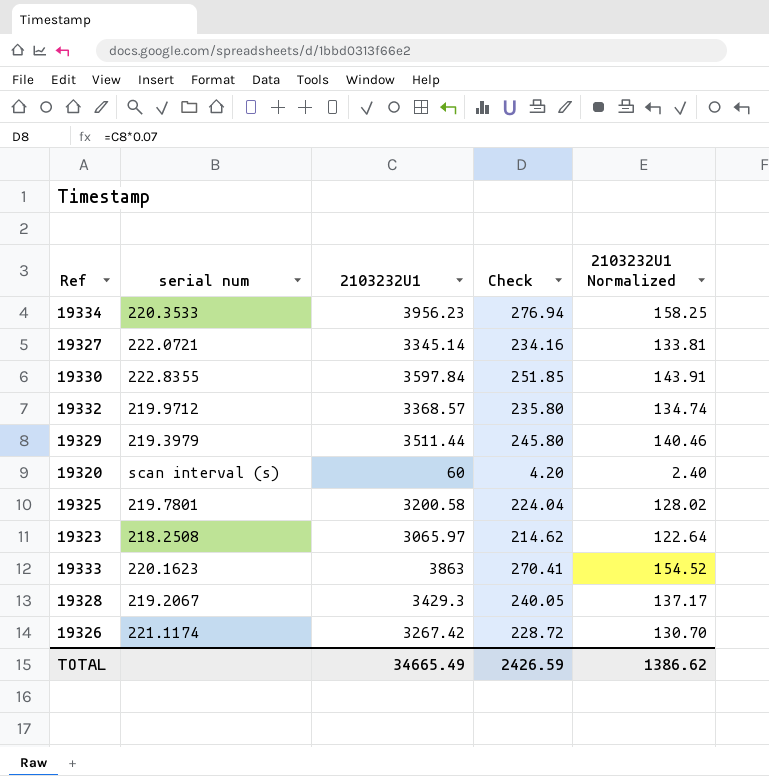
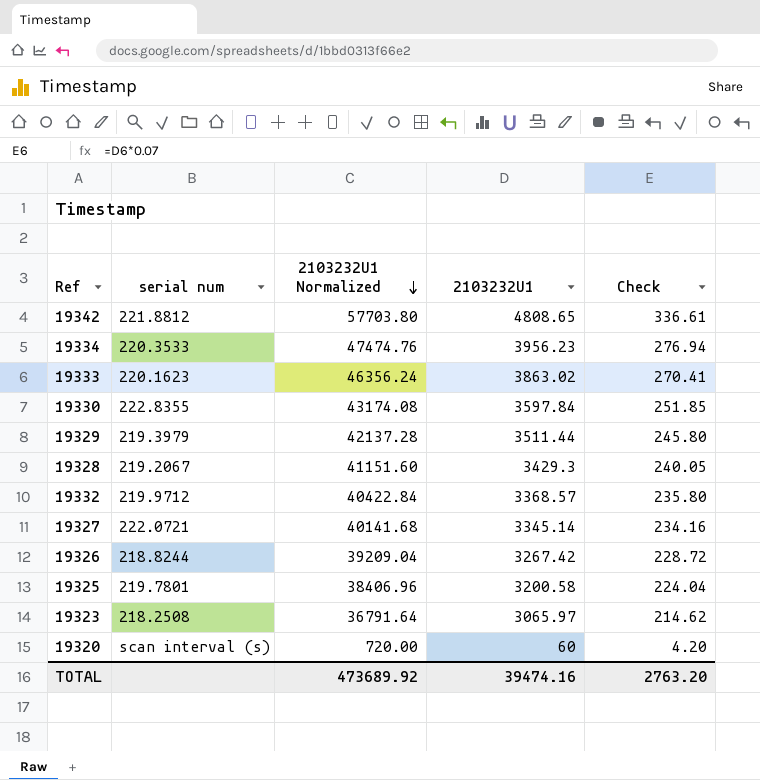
row order: none -> 2103232U1 Normalized descending
column 2103232U1 Normalized | formula: [2103232U1] * 0.04 -> [2103232U1] * 12
column 2103232U1 Normalized | position: 5 -> 3
row 19342: none -> 221.8812 | 57703.80 | 4808.65 | 336.61
19333 | 2103232U1: 3863 -> 3863.02
19326 | serial num: 221.1174 -> 218.8244
TOTAL | 2103232U1 Normalized: 1386.62 -> 473689.92
TOTAL | 2103232U1: 34665.49 -> 39474.16
TOTAL | Check: 2426.59 -> 2763.20

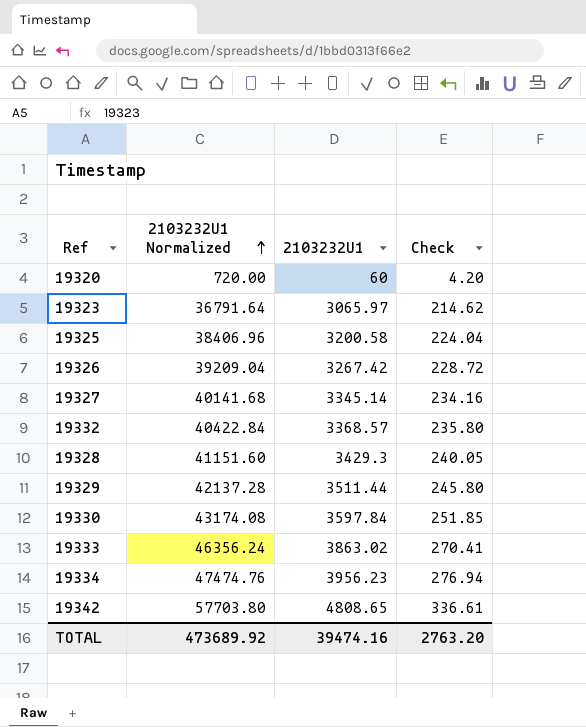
row order: 2103232U1 Normalized descending -> 2103232U1 Normalized ascending
column serial num | position: 2 -> none

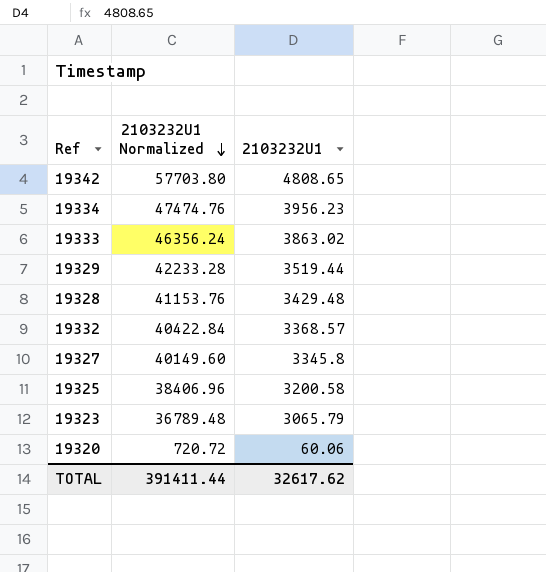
row order: 2103232U1 Normalized ascending -> 2103232U1 Normalized descending
column Check | formula: [2103232U1] * 0.07 -> none
row 19326: 39209.04 | 3267.42 | 228.72 -> none
row 19330: 43174.08 | 3597.84 | 251.85 -> none
19329 | 2103232U1 Normalized: 42137.28 -> 42233.28
19329 | 2103232U1: 3511.44 -> 3519.44
19328 | 2103232U1 Normalized: 41151.60 -> 41153.76
19328 | 2103232U1: 3429.3 -> 3429.48
19327 | 2103232U1 Normalized: 40141.68 -> 40149.60
19327 | 2103232U1: 3345.14 -> 3345.8
19323 | 2103232U1 Normalized: 36791.64 -> 36789.48
19323 | 2103232U1: 3065.97 -> 3065.79
19320 | 2103232U1 Normalized: 720.00 -> 720.72
19320 | 2103232U1: 60 -> 60.06
TOTAL | 2103232U1 Normalized: 473689.92 -> 391411.44
TOTAL | 2103232U1: 39474.16 -> 32617.62

